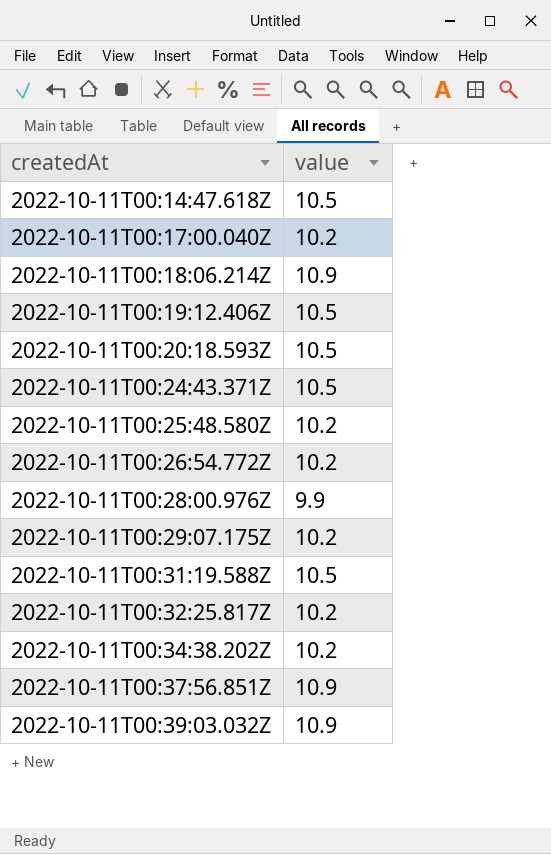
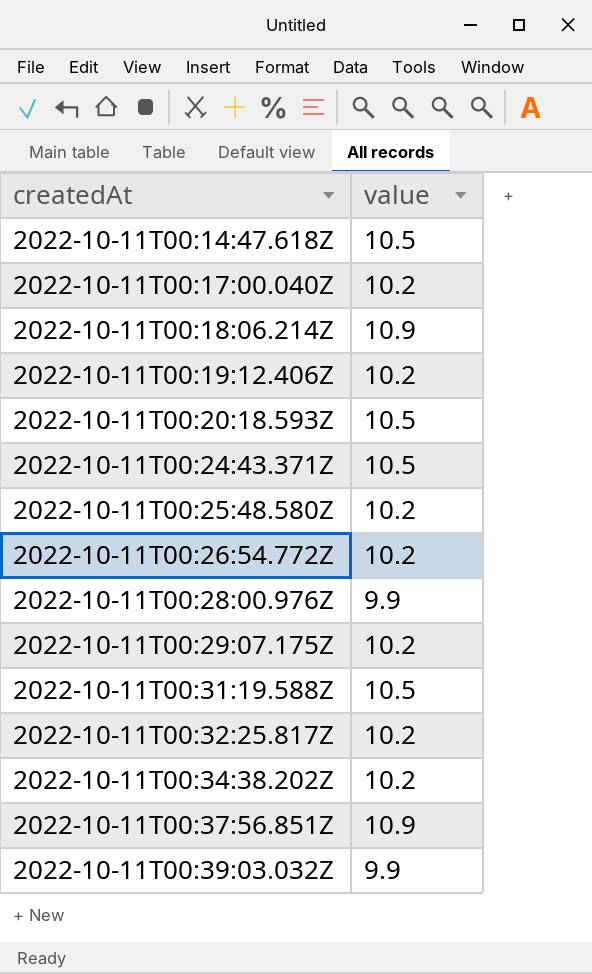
2022-10-11T00:19:12.406Z | value: 10.5 -> 10.2
2022-10-11T00:39:03.032Z | value: 10.9 -> 9.9

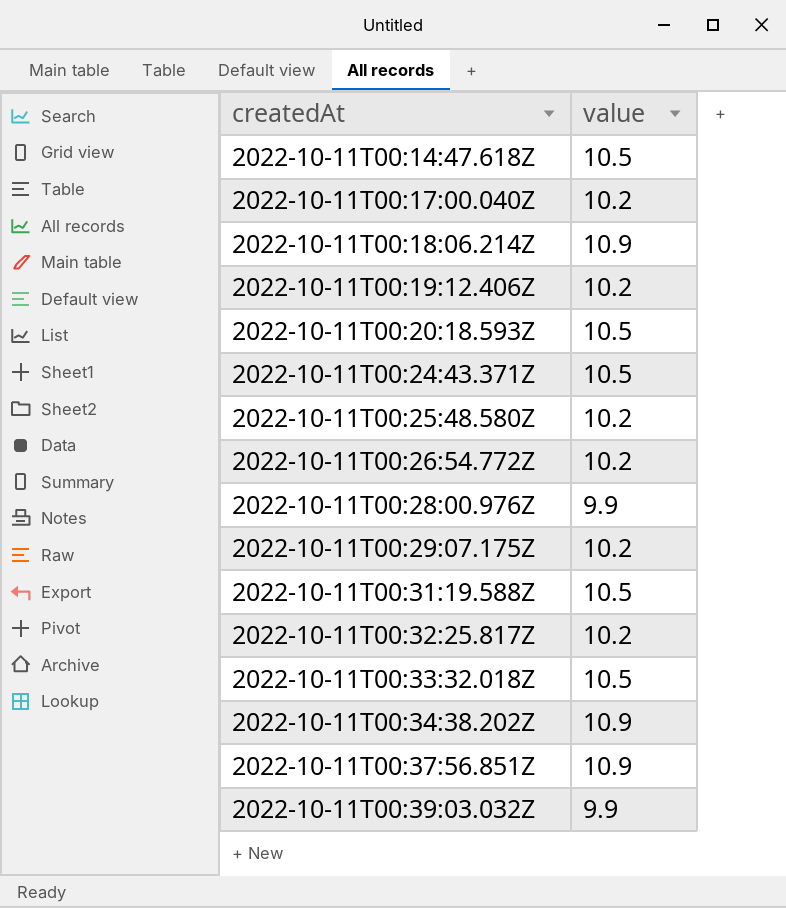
row 2022-10-11T00:33:32.018Z: none -> 10.5
2022-10-11T00:34:38.202Z | value: 10.2 -> 10.9

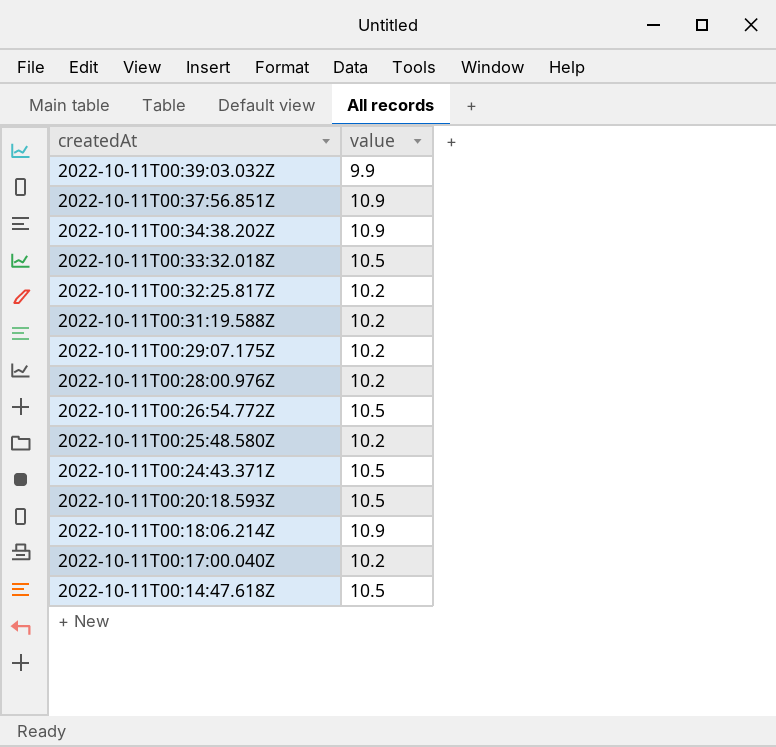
row order: createdAt ascending -> createdAt descending
row 2022-10-11T00:19:12.406Z: 10.2 -> none
2022-10-11T00:31:19.588Z | value: 10.5 -> 10.2
2022-10-11T00:28:00.976Z | value: 9.9 -> 10.2
2022-10-11T00:26:54.772Z | value: 10.2 -> 10.5

